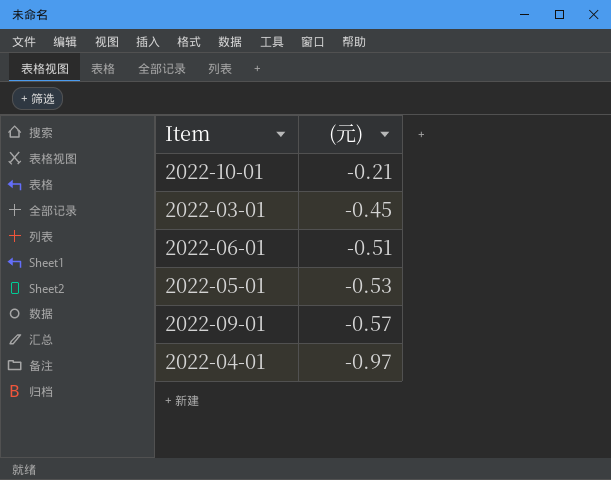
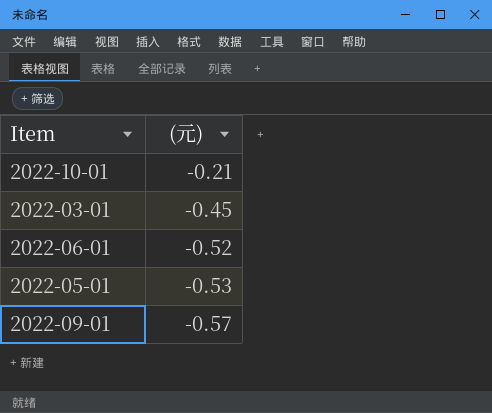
row 2022-04-01: -0.97 -> none
2022-06-01 | (元): -0.51 -> -0.52

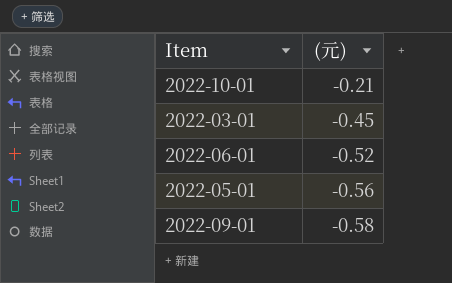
2022-05-01 | (元): -0.53 -> -0.56
2022-09-01 | (元): -0.57 -> -0.58

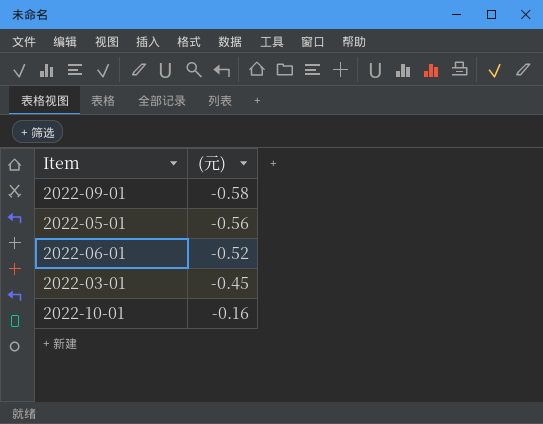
row order: (元) descending -> (元) ascending
2022-10-01 | (元): -0.21 -> -0.16

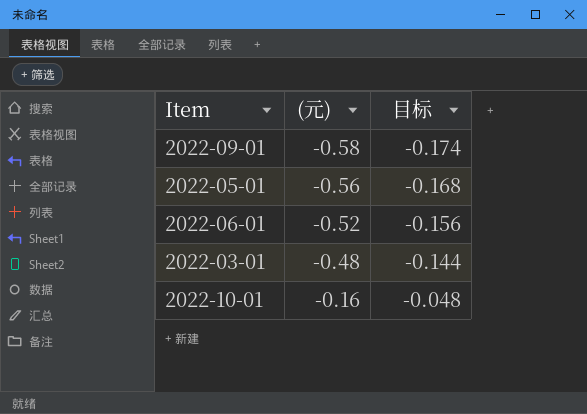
column 目标 | formula: none -> [(元)] * 0.3
2022-03-01 | (元): -0.45 -> -0.48

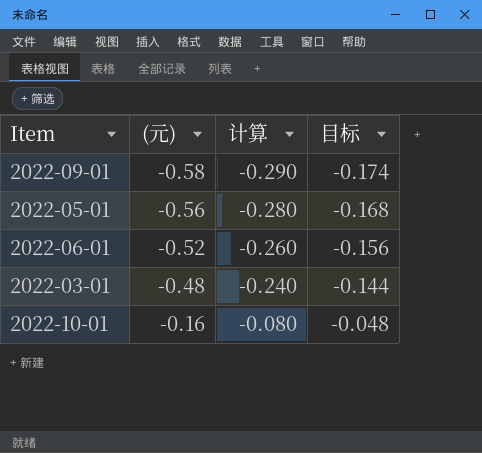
column 计算 | formula: none -> [(元)] * 0.5

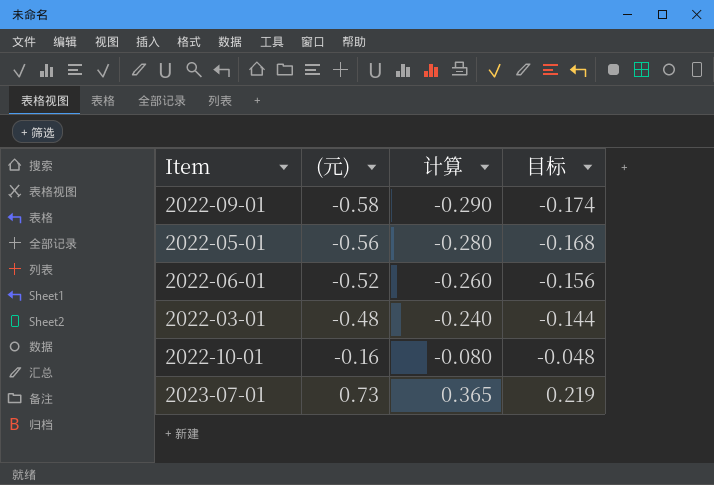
row 2023-07-01: none -> 0.73 | 0.365 | 0.219

